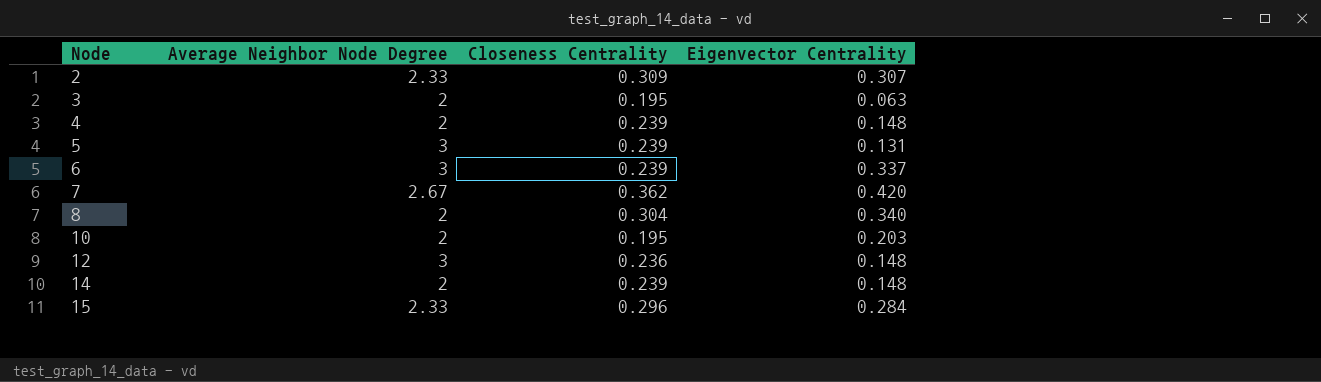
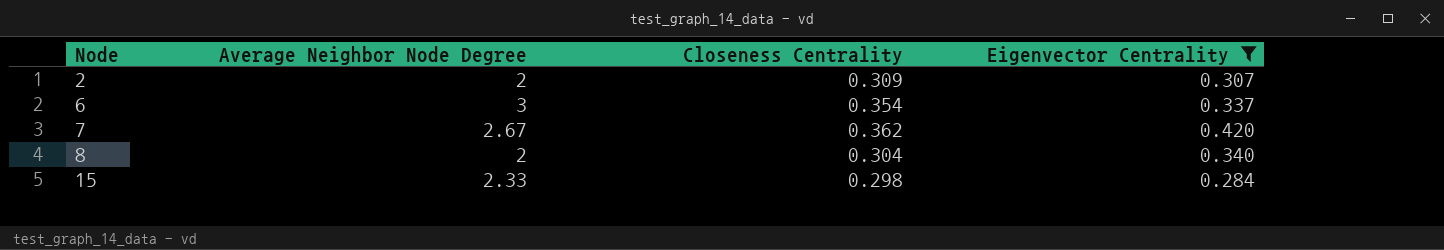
filter: none -> Eigenvector Centrality >= 0.284
2 | Average Neighbor Node Degree: 2.33 -> 2
6 | Closeness Centrality: 0.239 -> 0.354
15 | Closeness Centrality: 0.296 -> 0.298

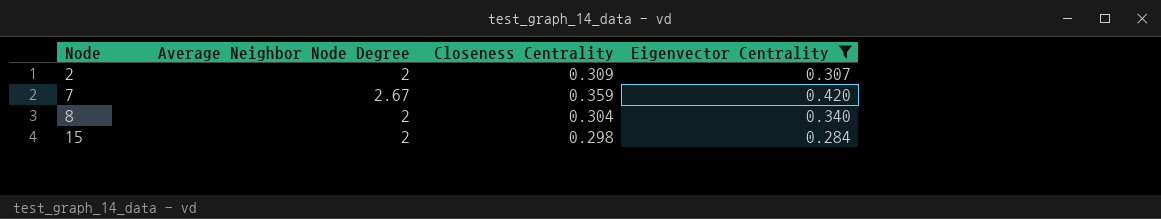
row 6: 3 | 0.354 | 0.337 -> none
7 | Closeness Centrality: 0.362 -> 0.359
15 | Average Neighbor Node Degree: 2.33 -> 2

